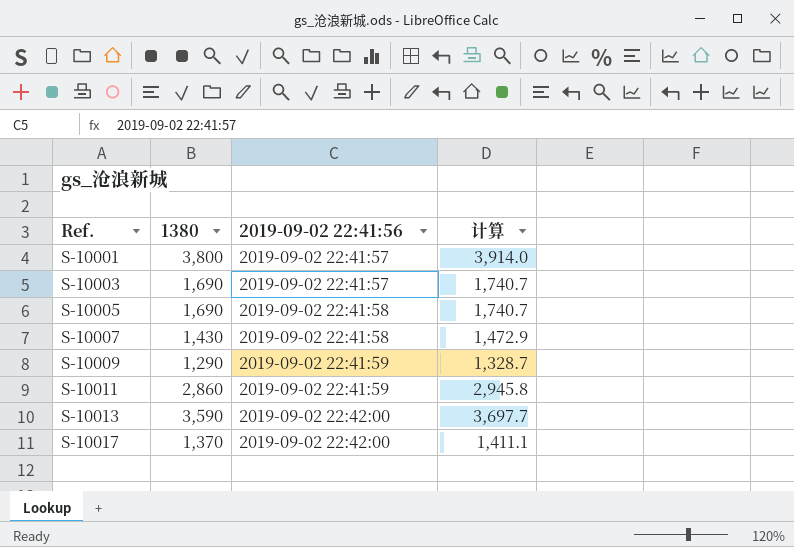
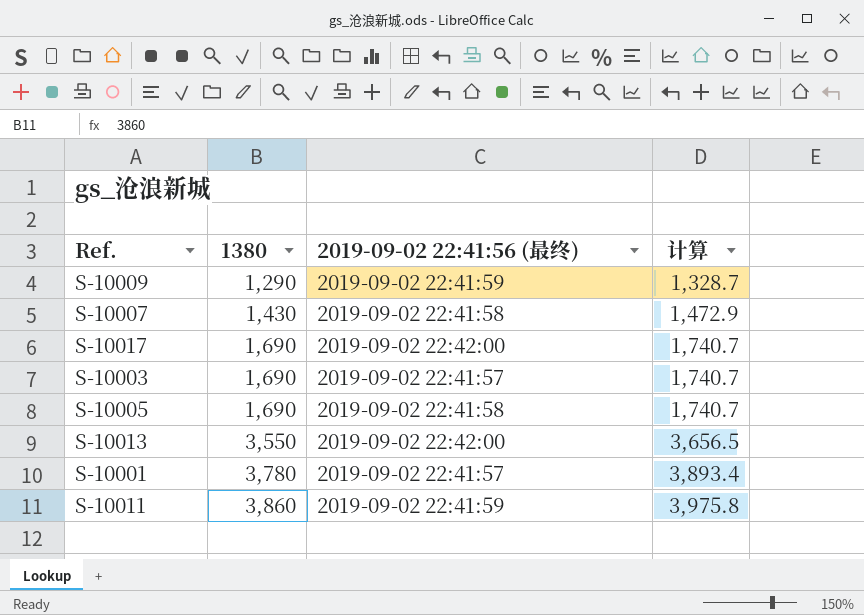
row order: Ref. ascending -> 1380 ascending
column name: 2019-09-02 22:41:56 -> 2019-09-02 22:41:56 (最终)
S-10017 | 1380: 1,370 -> 1,690
S-10017 | 计算: 1,411.1 -> 1,740.7
S-10013 | 1380: 3,590 -> 3,550
S-10013 | 计算: 3,697.7 -> 3,656.5
S-10001 | 1380: 3,800 -> 3,780
S-10001 | 计算: 3,914.0 -> 3,893.4
S-10011 | 1380: 2,860 -> 3,860
S-10011 | 计算: 2,945.8 -> 3,975.8

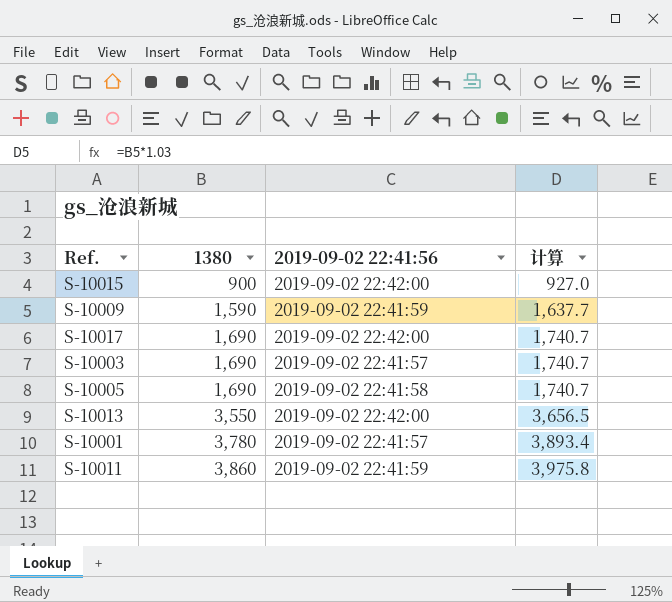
column name: 2019-09-02 22:41:56 (最终) -> 2019-09-02 22:41:56
row S-10007: 1,430 | 2019-09-02 22:41:58 | 1,472.9 -> none
row S-10015: none -> 900 | 2019-09-02 22:42:00 | 927.0
S-10009 | 1380: 1,290 -> 1,590
S-10009 | 计算: 1,328.7 -> 1,637.7

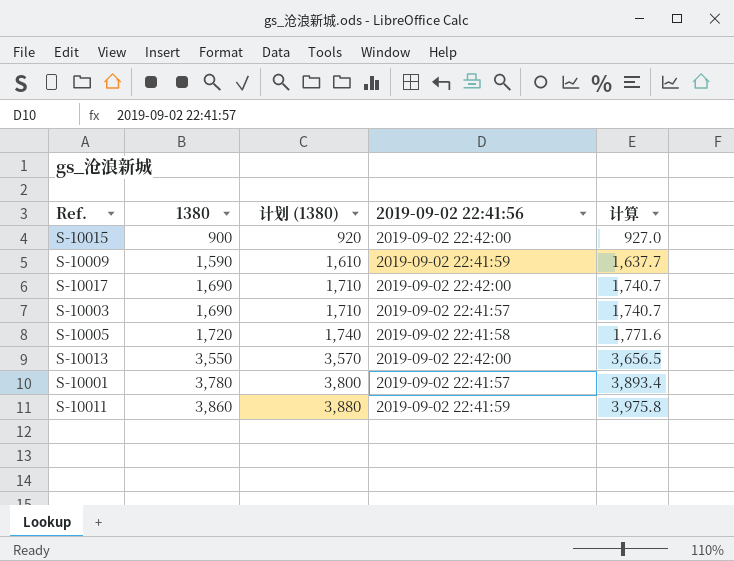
column 计划 (1380) | formula: none -> [1380] + 20
S-10005 | 1380: 1,690 -> 1,720
S-10005 | 计算: 1,740.7 -> 1,771.6

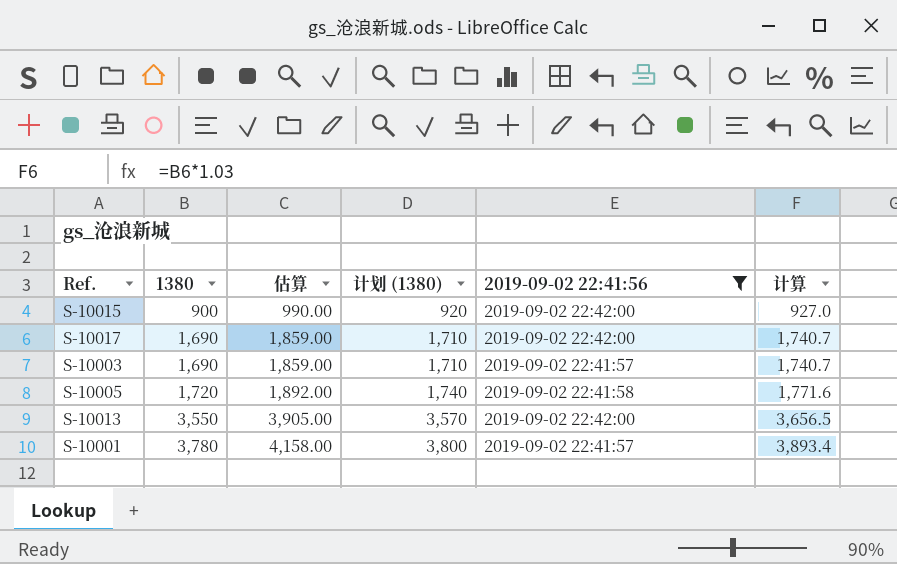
filter: none -> 2019-09-02 22:41:56 != 2019-09-02 22:41:59
column 估算 | formula: none -> [1380] * 1.1

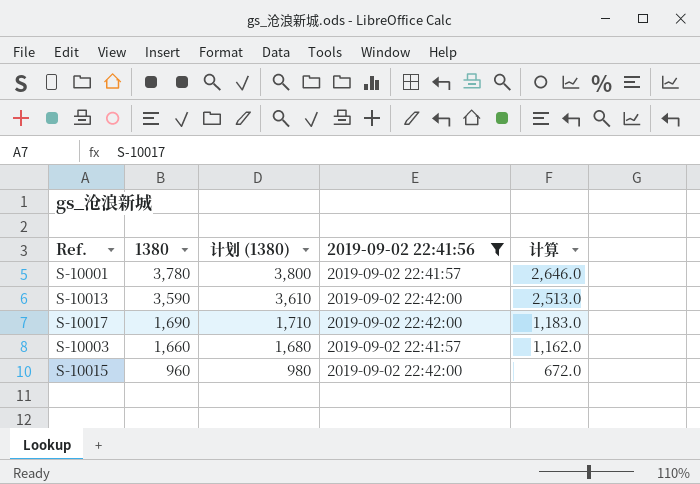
row order: 1380 ascending -> 1380 descending
column 估算 | formula: [1380] * 1.1 -> none
column 计算 | formula: [1380] * 1.03 -> [1380] * 0.7
row S-10005: 1,720 | 1,892.00 | 1,740 | 2019-09-02 22:41:58 | 1,771.6 -> none
S-10013 | 1380: 3,550 -> 3,590
S-10013 | 计划 (1380): 3,570 -> 3,610
S-10003 | 1380: 1,690 -> 1,660
S-10003 | 计划 (1380): 1,710 -> 1,680
S-10015 | 1380: 900 -> 960
S-10015 | 计划 (1380): 920 -> 980

